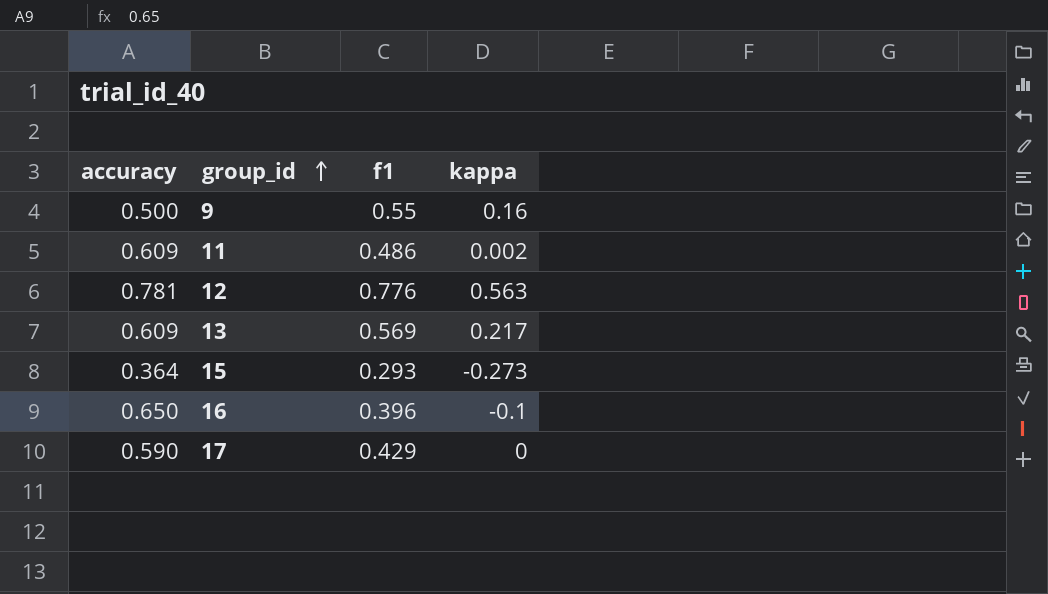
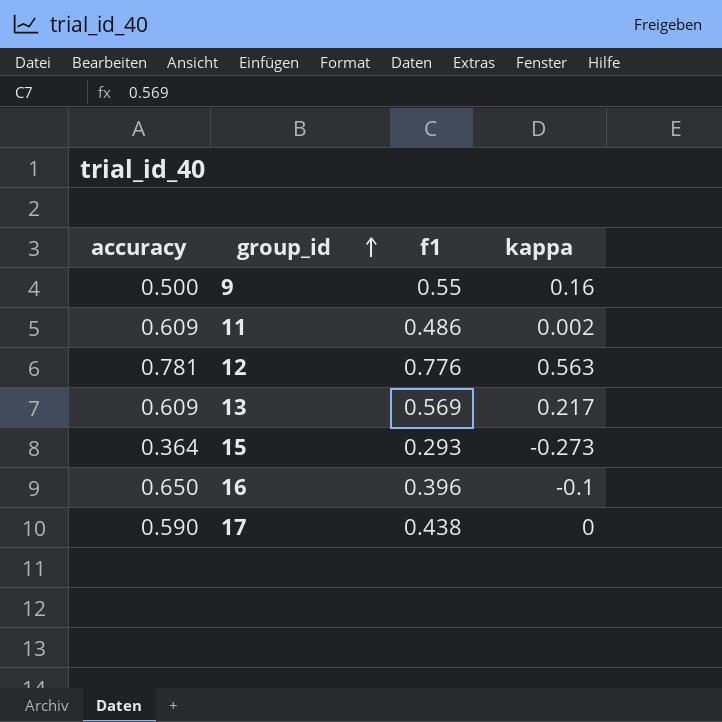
17 | f1: 0.429 -> 0.438

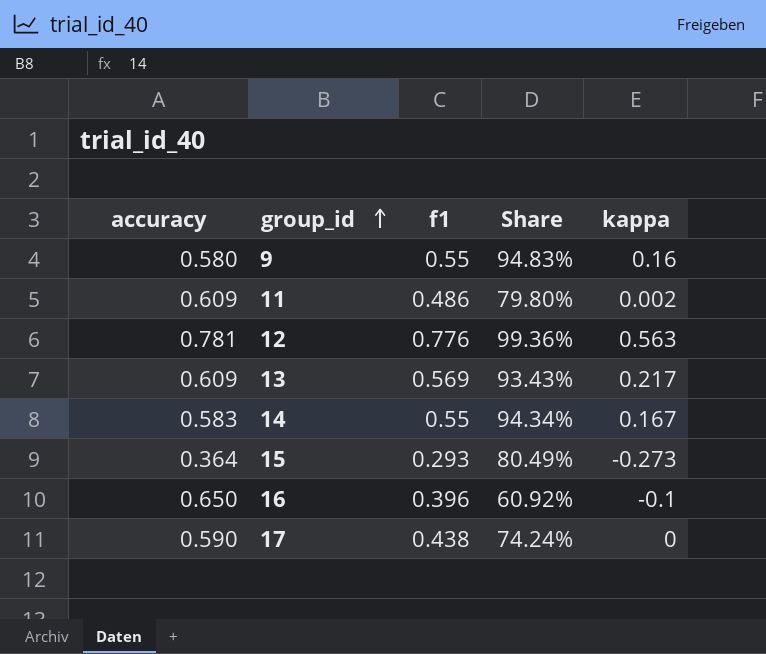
column Share | formula: none -> [f1] / [accuracy]
9 | accuracy: 0.500 -> 0.580
row 14: none -> 0.583 | 0.55 | 94.34% | 0.167

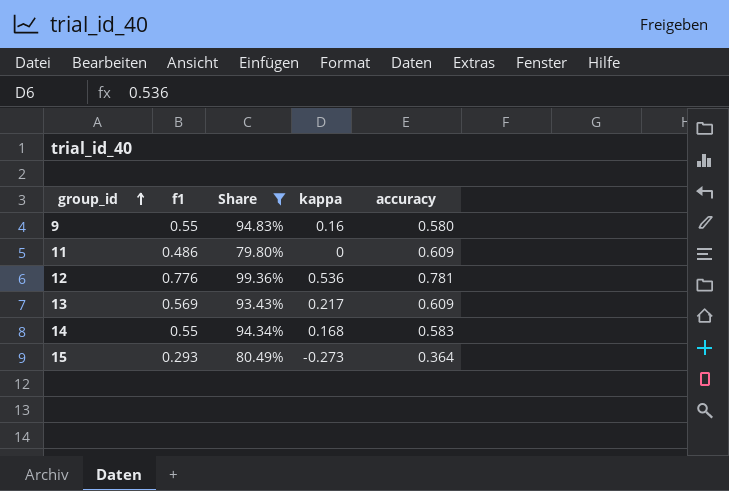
filter: none -> Share >= 79.80%
column accuracy | position: 1 -> 5
11 | kappa: 0.002 -> 0
12 | kappa: 0.563 -> 0.536
14 | kappa: 0.167 -> 0.168

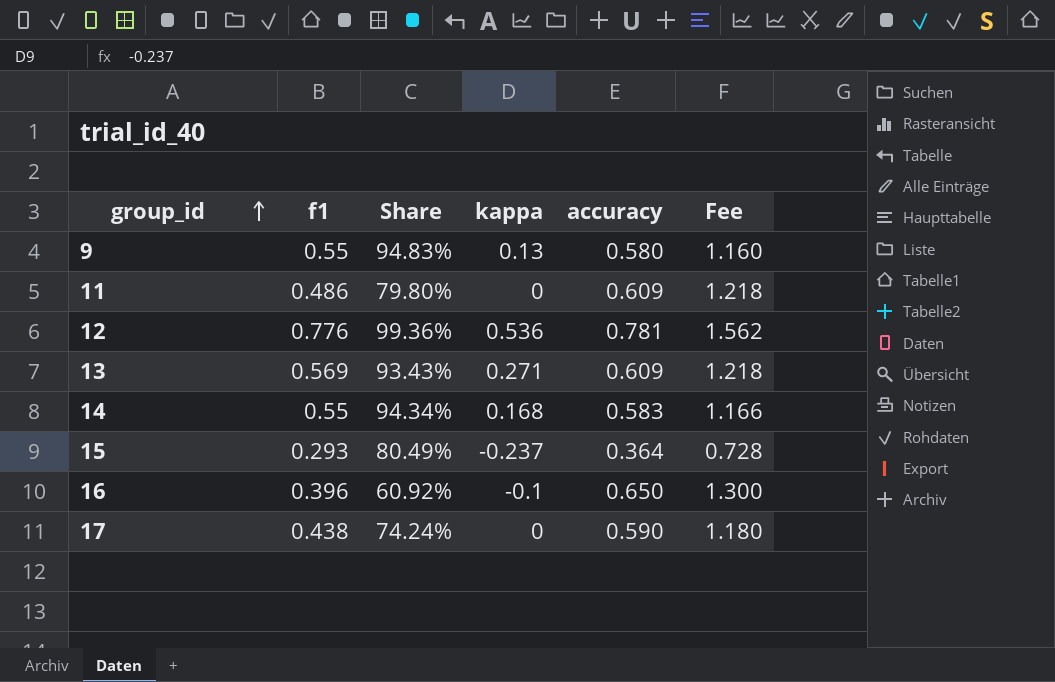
filter: Share >= 79.80% -> none
column Fee | formula: none -> [accuracy] * 2
9 | kappa: 0.16 -> 0.13
13 | kappa: 0.217 -> 0.271
15 | kappa: -0.273 -> -0.237

